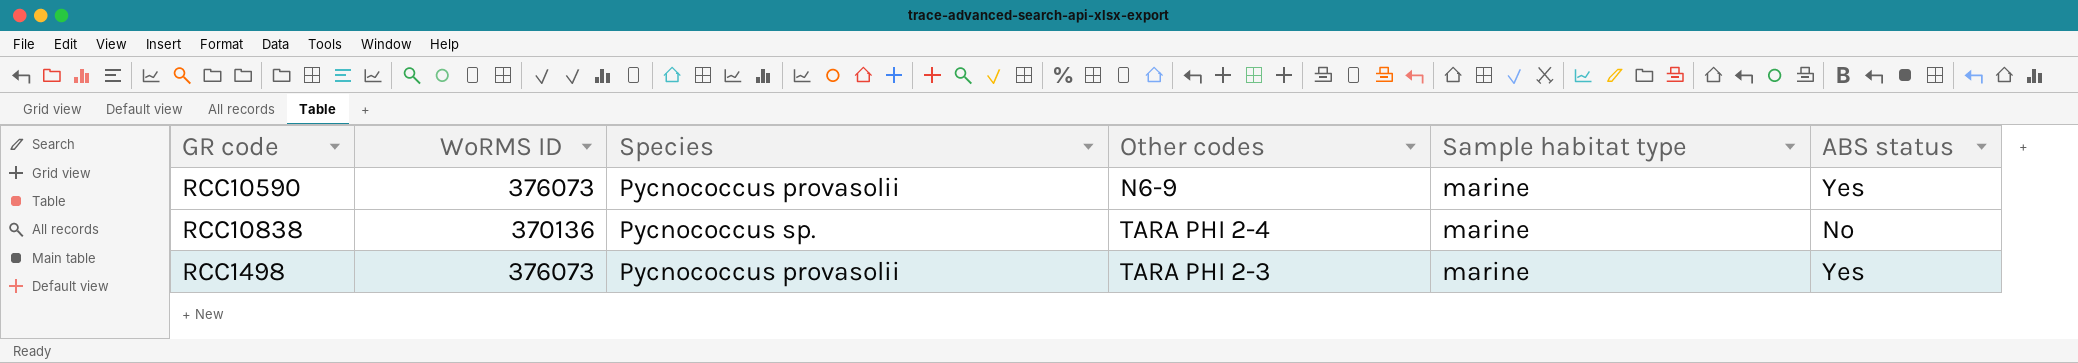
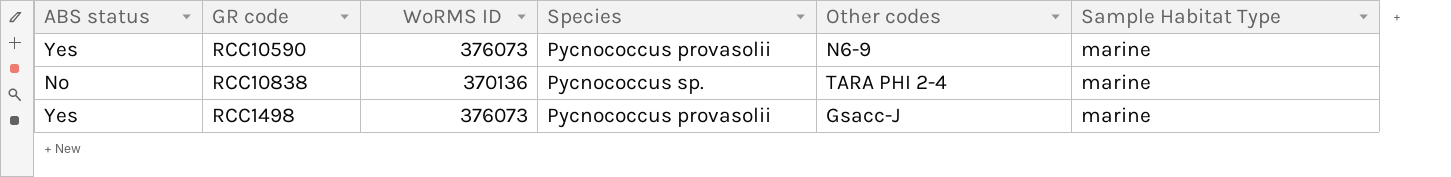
column ABS status | position: 6 -> 1
column name: Sample habitat type -> Sample Habitat Type
RCC1498 | Other codes: TARA PHI 2-3 -> Gsacc-J

